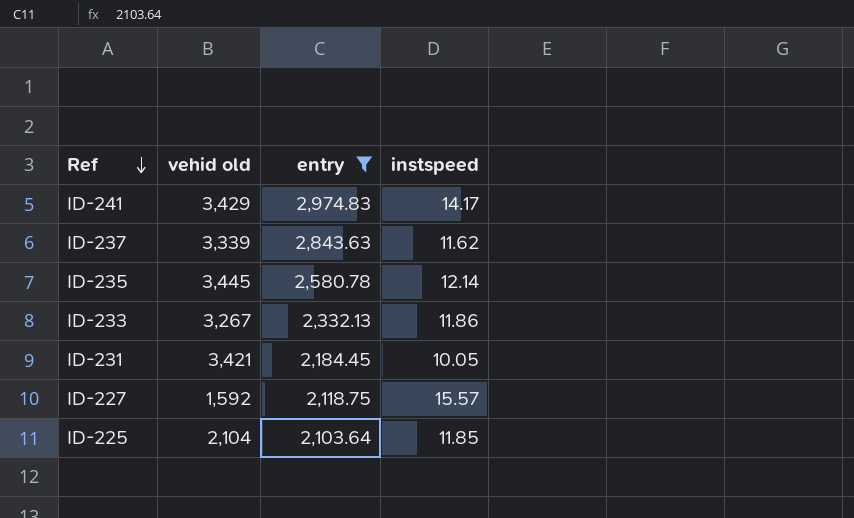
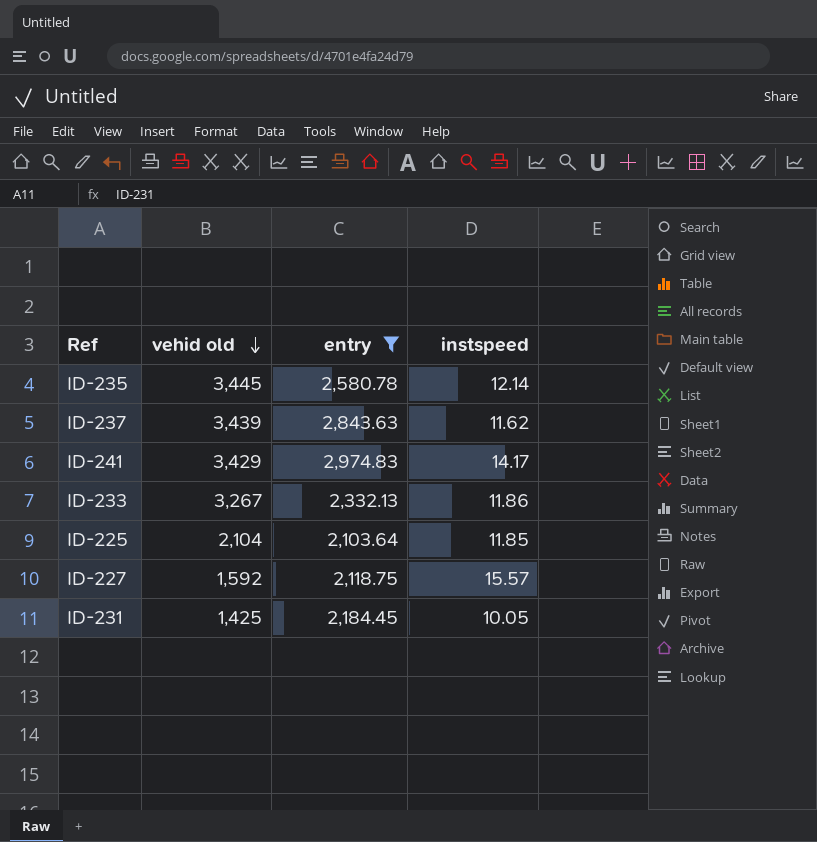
row order: Ref descending -> vehid old descending
ID-237 | vehid old: 3,339 -> 3,439
ID-231 | vehid old: 3,421 -> 1,425

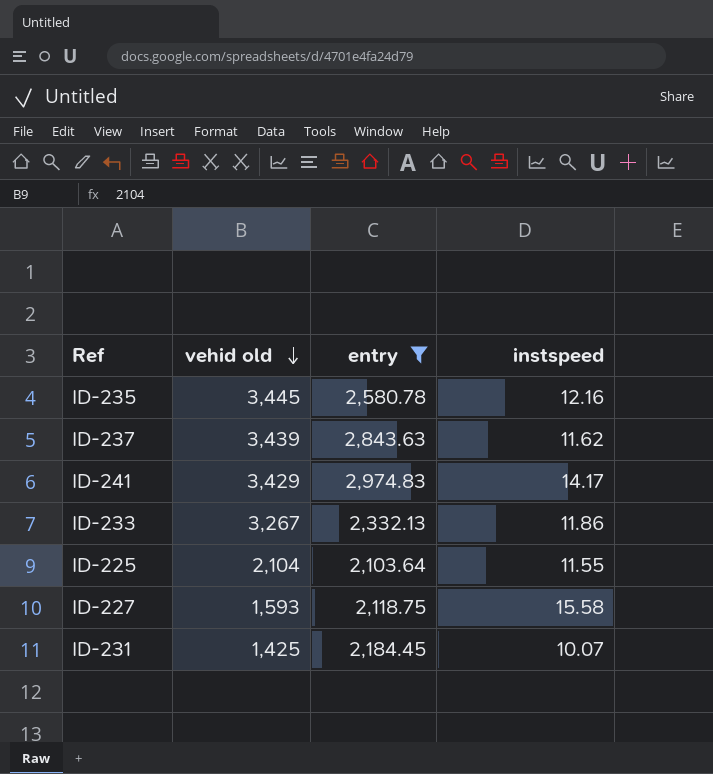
ID-235 | instspeed: 12.14 -> 12.16
ID-225 | instspeed: 11.85 -> 11.55
ID-227 | vehid old: 1,592 -> 1,593
ID-227 | instspeed: 15.57 -> 15.58
ID-231 | instspeed: 10.05 -> 10.07

